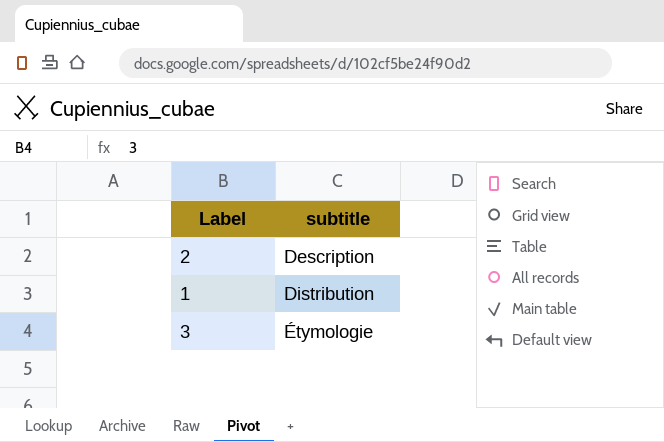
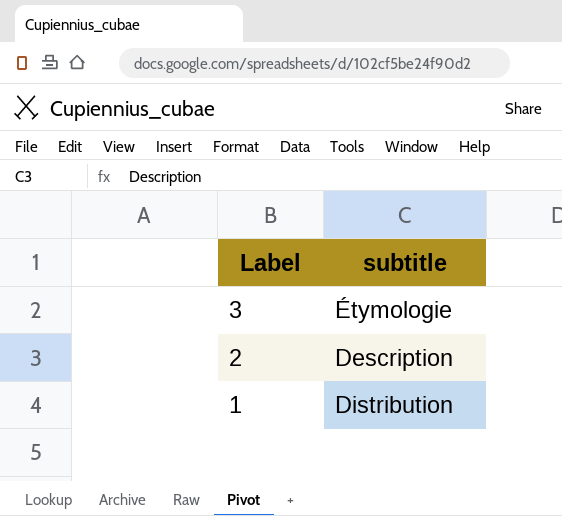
row order: subtitle ascending -> Label descending

